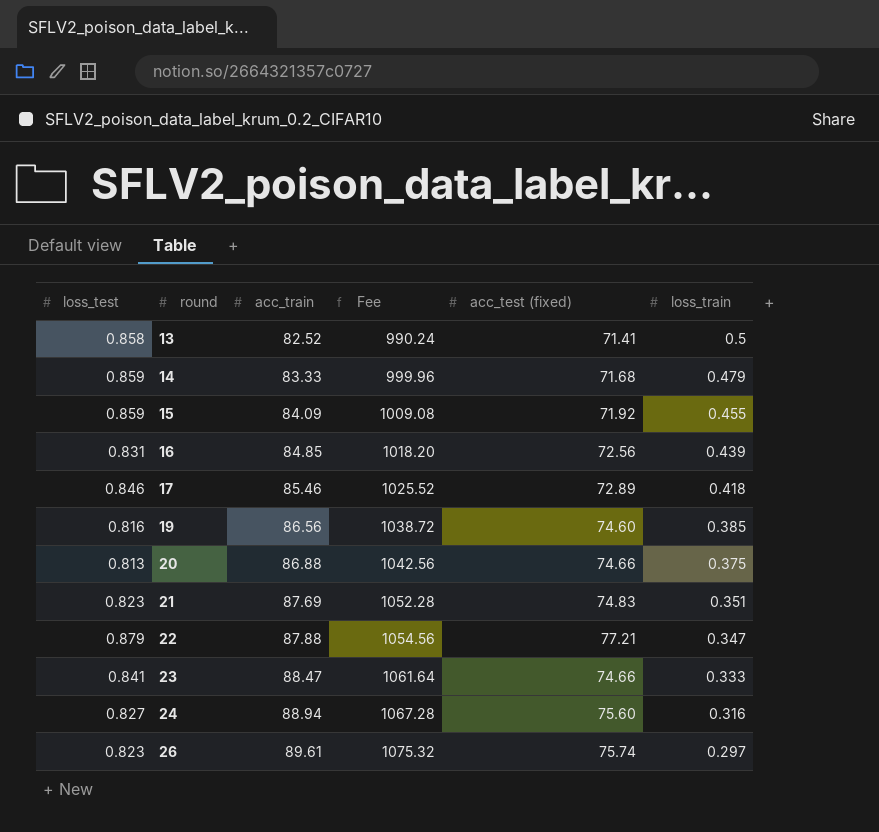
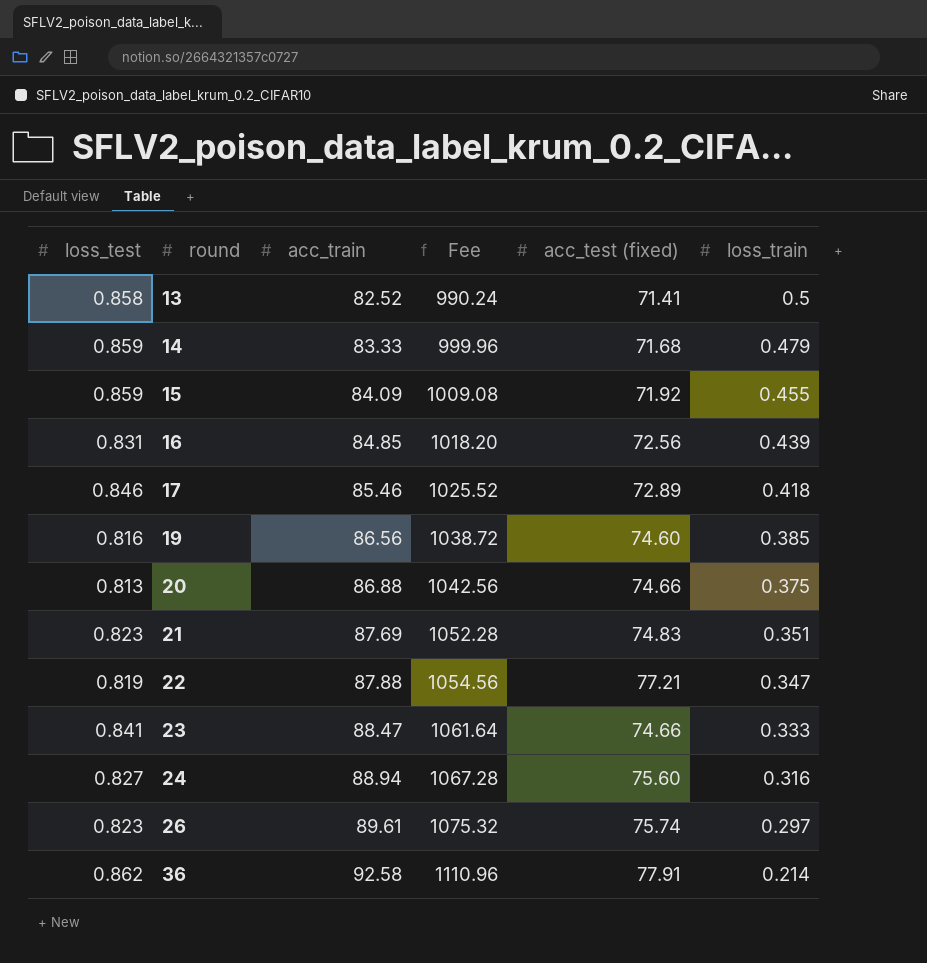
22 | loss_test: 0.879 -> 0.819
row 36: none -> 0.862 | 92.58 | 1110.96 | 77.91 | 0.214

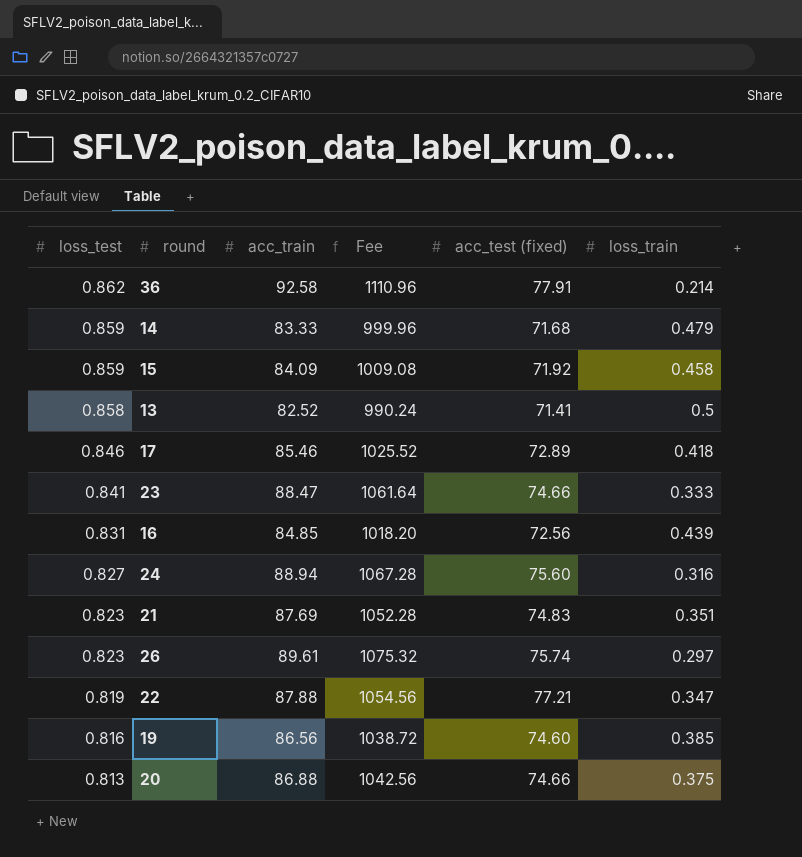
row order: round ascending -> loss_test descending
15 | loss_train: 0.455 -> 0.458

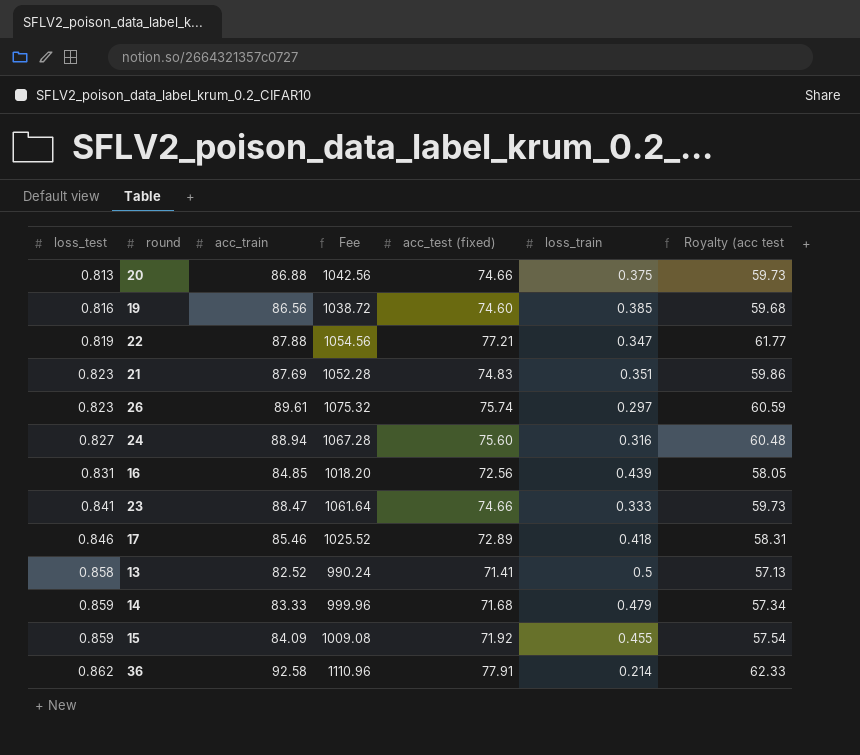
row order: loss_test descending -> loss_test ascending
column Royalty (acc test | formula: none -> [acc_test (fixed)] * 0.8
15 | loss_train: 0.458 -> 0.455

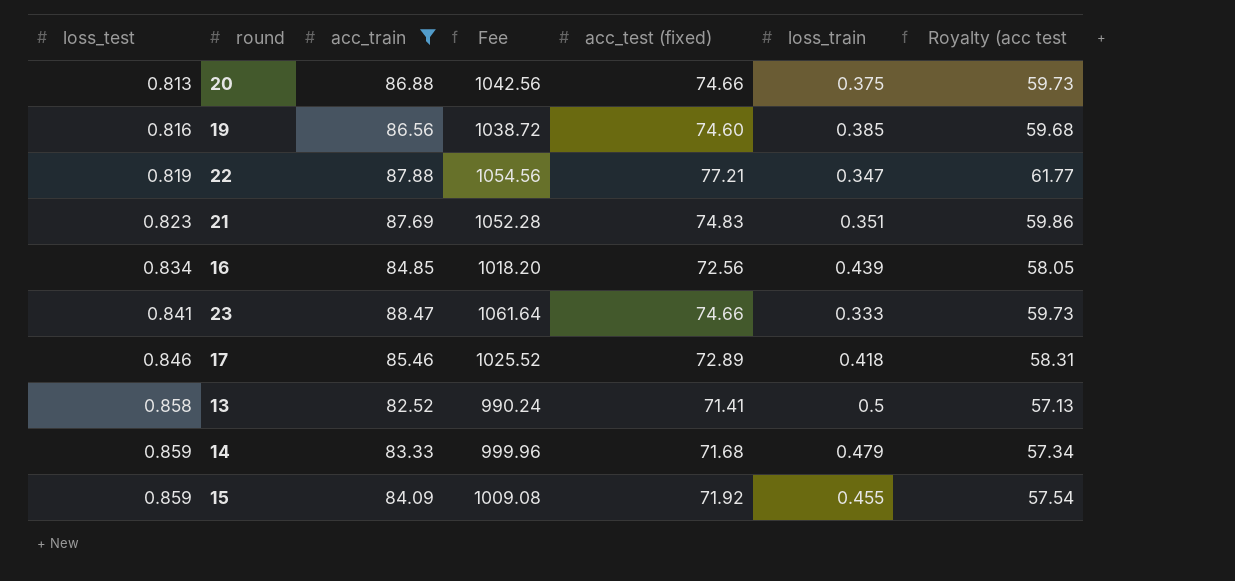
filter: none -> acc_train <= 88.47
16 | loss_test: 0.831 -> 0.834

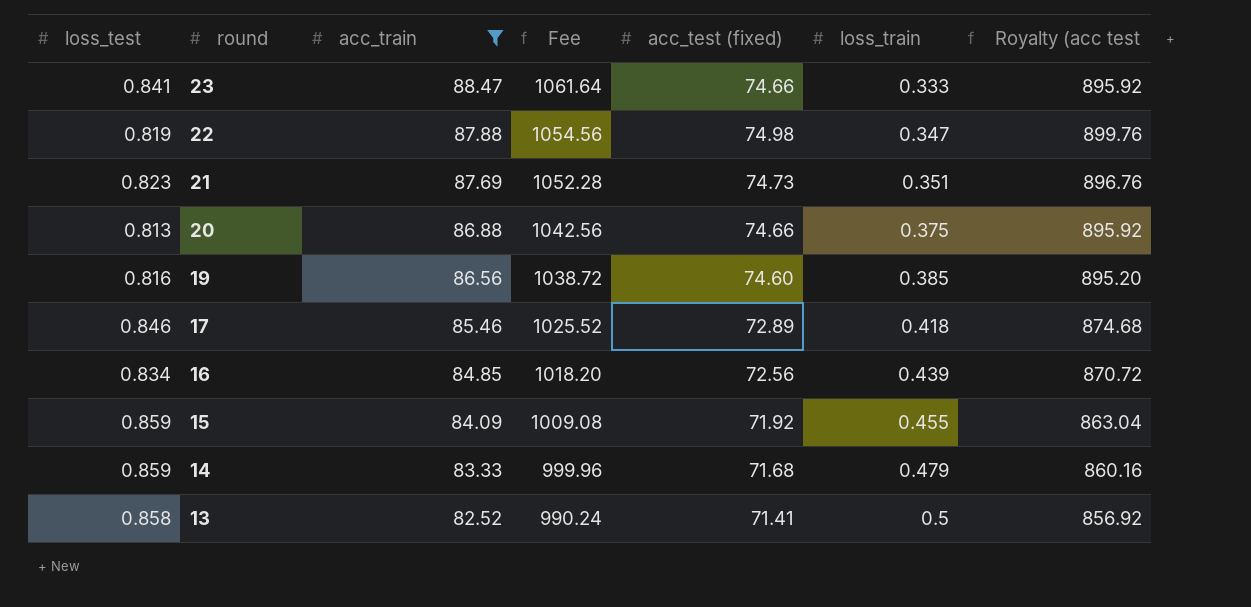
row order: loss_test ascending -> round descending
column Royalty (acc test | formula: [acc_test (fixed)] * 0.8 -> [acc_test (fixed)] * 12
22 | acc_test (fixed): 77.21 -> 74.98
21 | acc_test (fixed): 74.83 -> 74.73

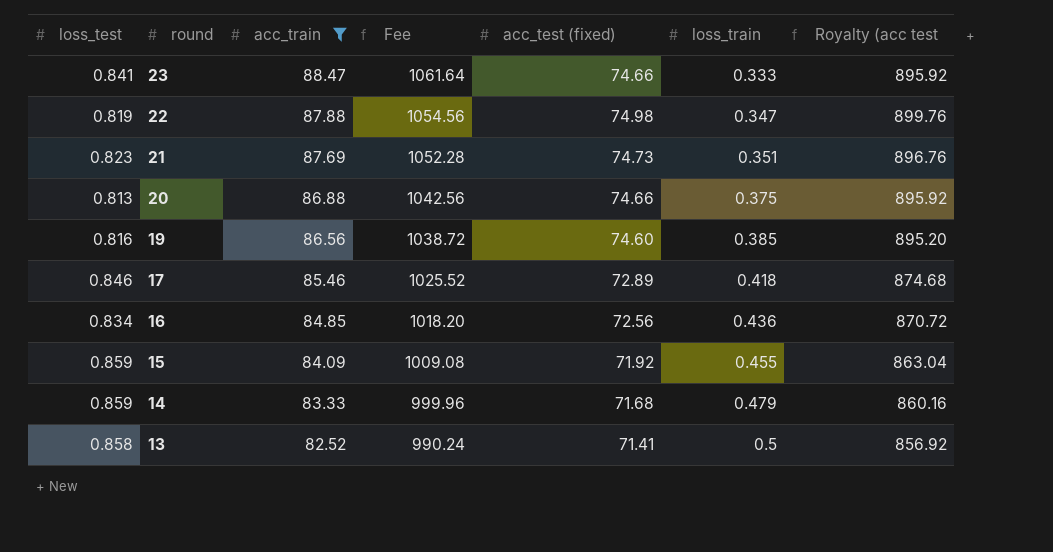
16 | loss_train: 0.439 -> 0.436

